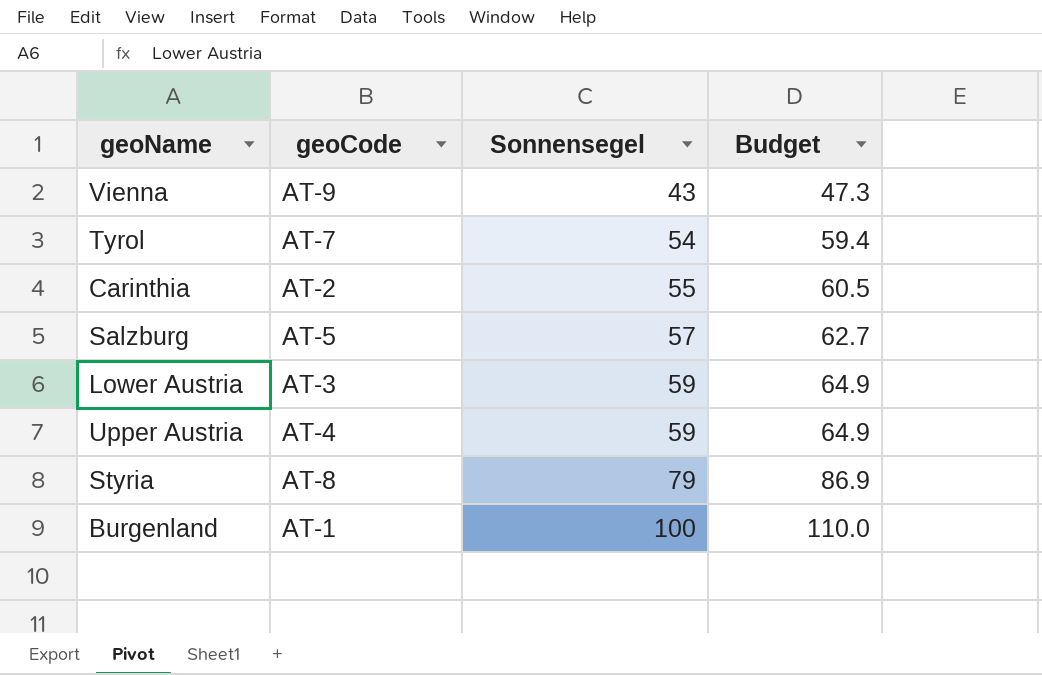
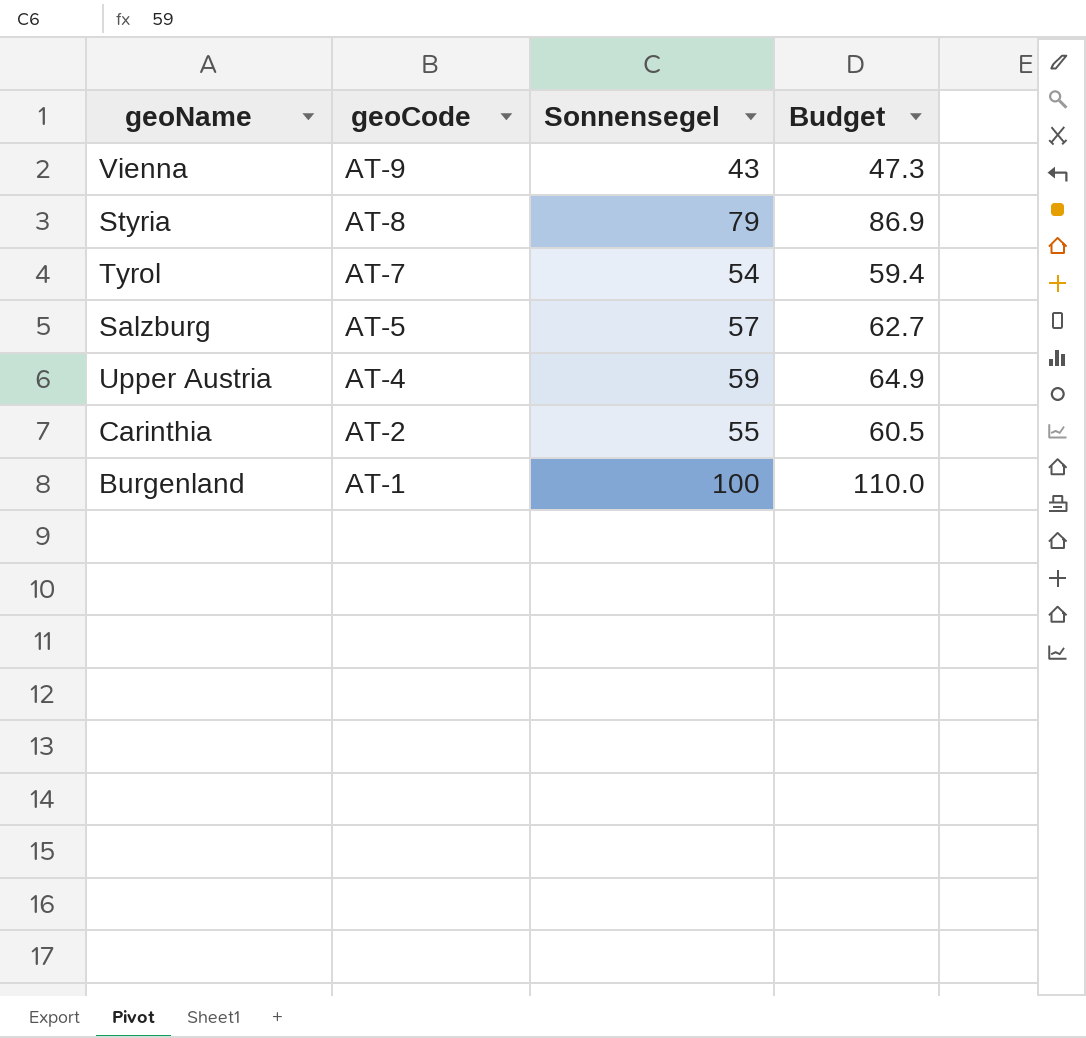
row order: Sonnensegel ascending -> geoCode descending
row Lower Austria: AT-3 | 59 | 64.9 -> none

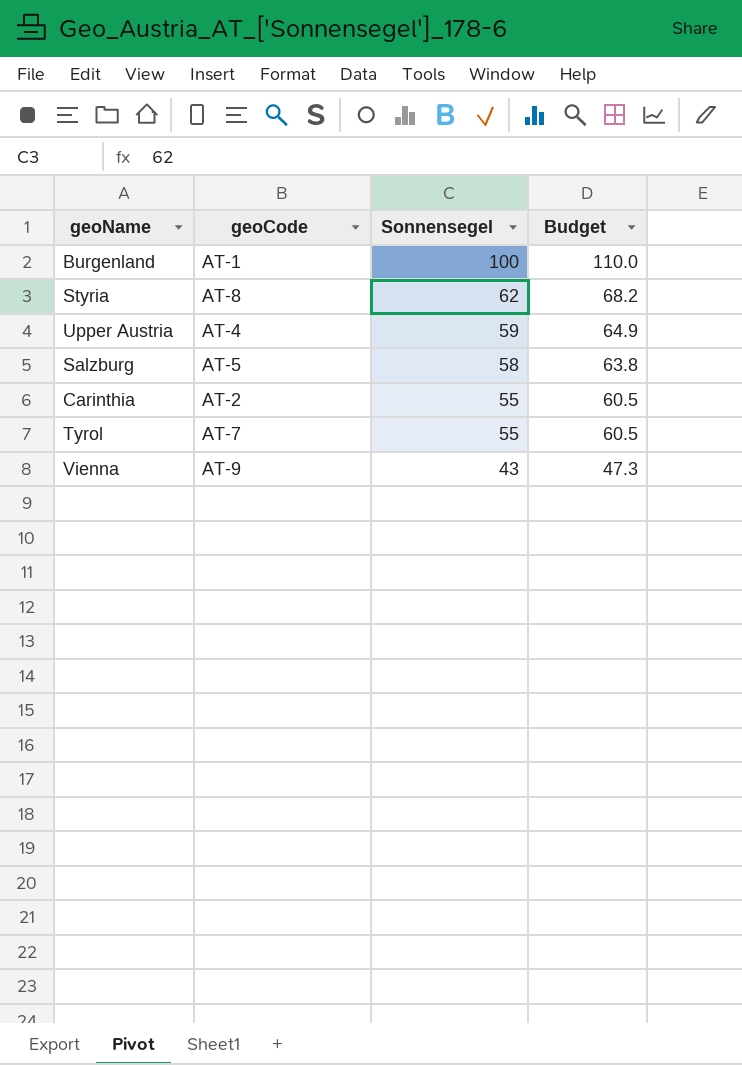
row order: geoCode descending -> Sonnensegel descending
Styria | Sonnensegel: 79 -> 62
Styria | Budget: 86.9 -> 68.2
Salzburg | Sonnensegel: 57 -> 58
Salzburg | Budget: 62.7 -> 63.8
Tyrol | Sonnensegel: 54 -> 55
Tyrol | Budget: 59.4 -> 60.5

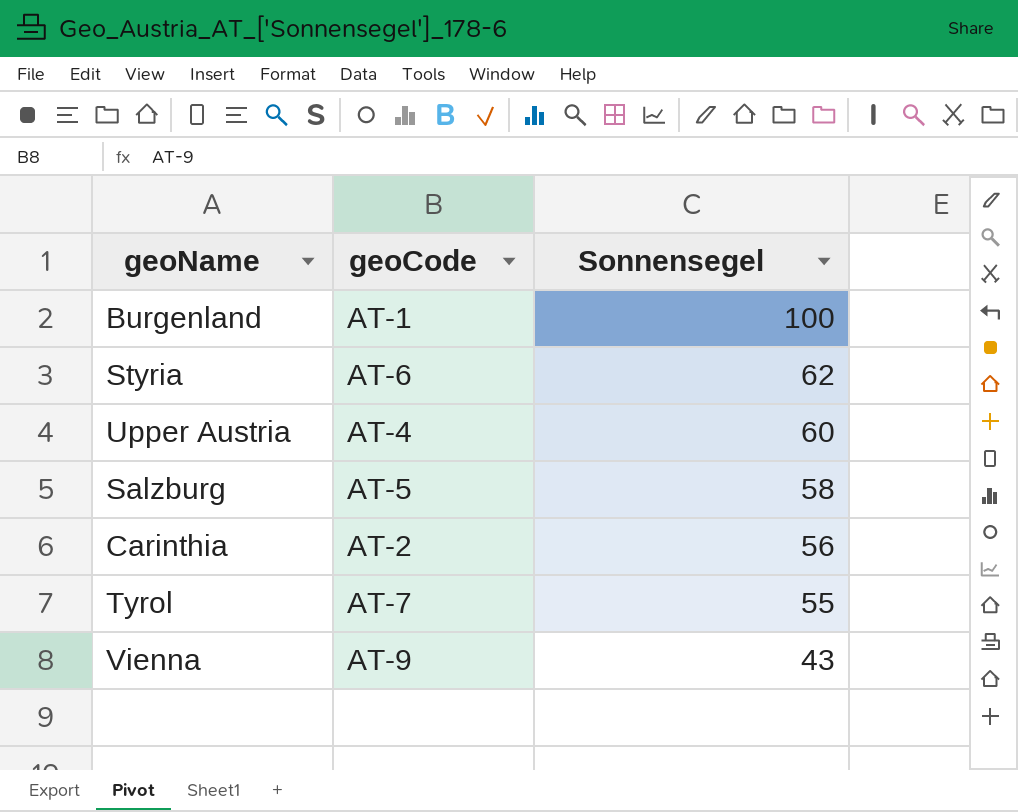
column Budget | formula: [Sonnensegel] * 1.1 -> none
Styria | geoCode: AT-8 -> AT-6
Upper Austria | Sonnensegel: 59 -> 60
Carinthia | Sonnensegel: 55 -> 56

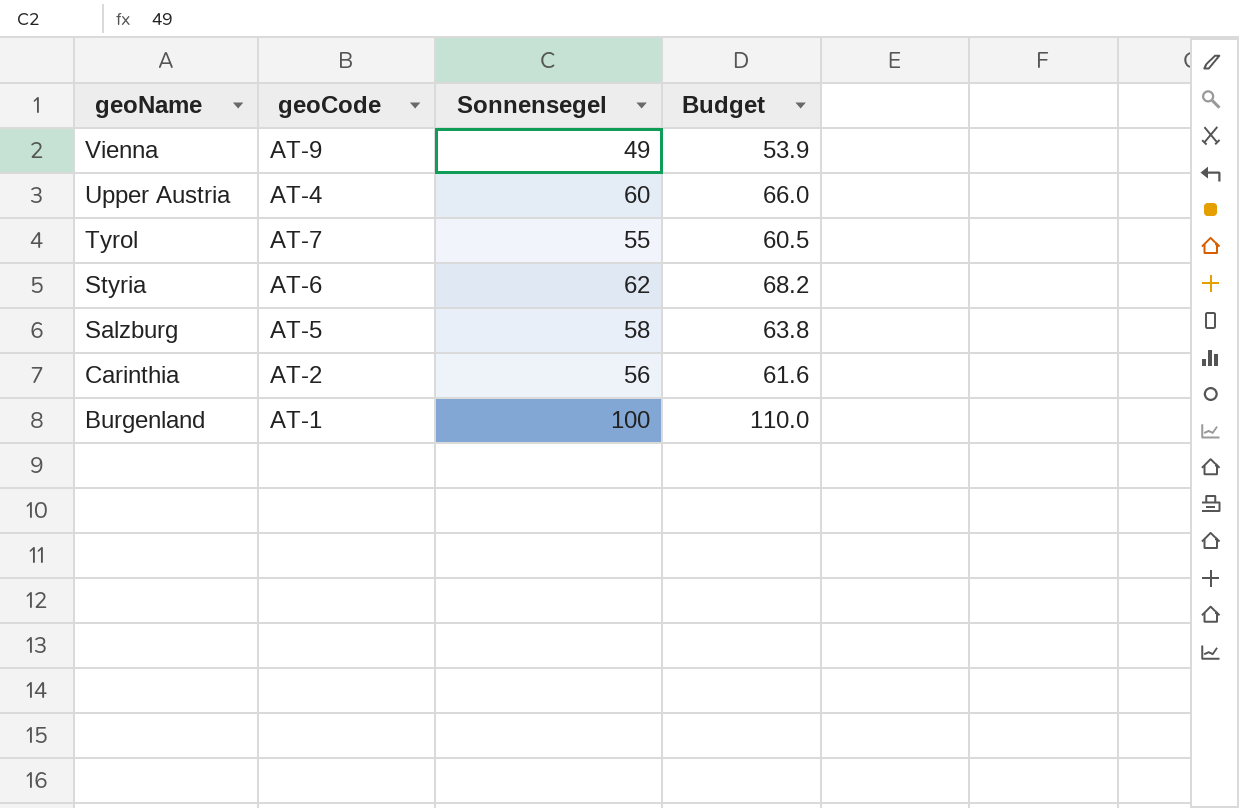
row order: Sonnensegel descending -> geoName descending
column Budget | formula: none -> [Sonnensegel] * 1.1
Vienna | Sonnensegel: 43 -> 49

